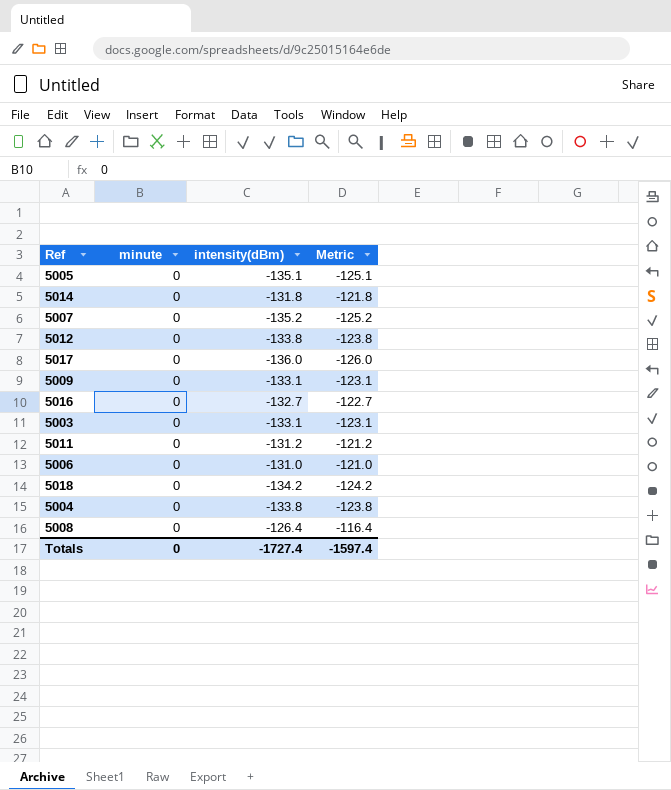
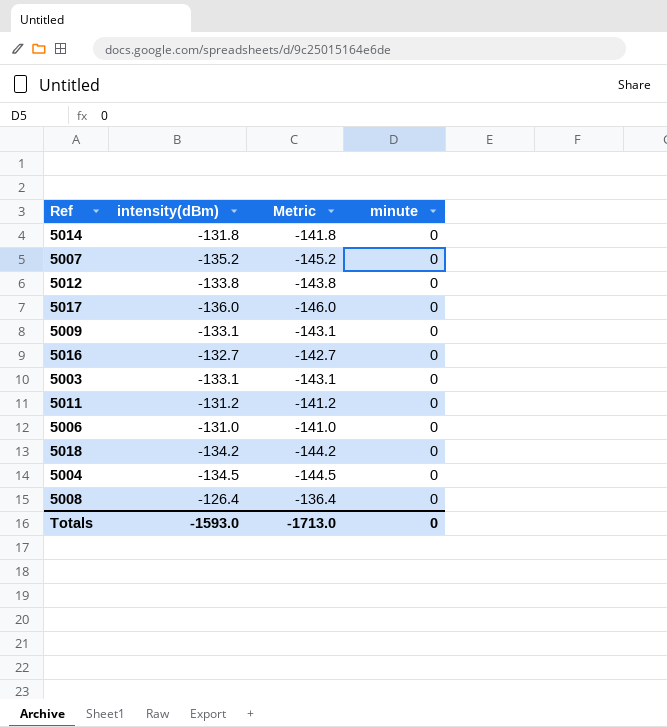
column Metric | formula: [intensity(dBm)] + 10 -> [intensity(dBm)] - 10
column minute | position: 2 -> 4
row 5005: 0 | -135.1 | -125.1 -> none
5004 | intensity(dBm): -133.8 -> -134.5
Totals | intensity(dBm): -1727.4 -> -1593.0
Totals | Metric: -1597.4 -> -1713.0

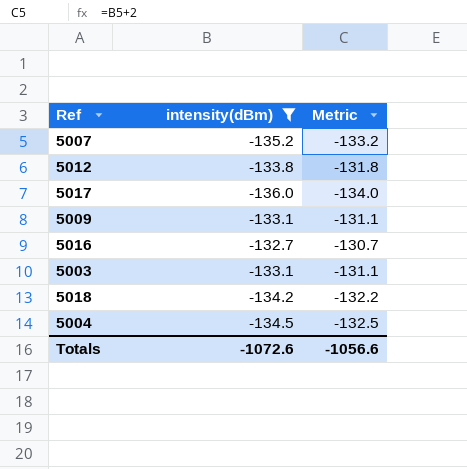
filter: none -> intensity(dBm) <= -132.7
column minute | position: 4 -> none
column Metric | formula: [intensity(dBm)] - 10 -> [intensity(dBm)] + 2
Totals | intensity(dBm): -1593.0 -> -1072.6
Totals | Metric: -1713.0 -> -1056.6

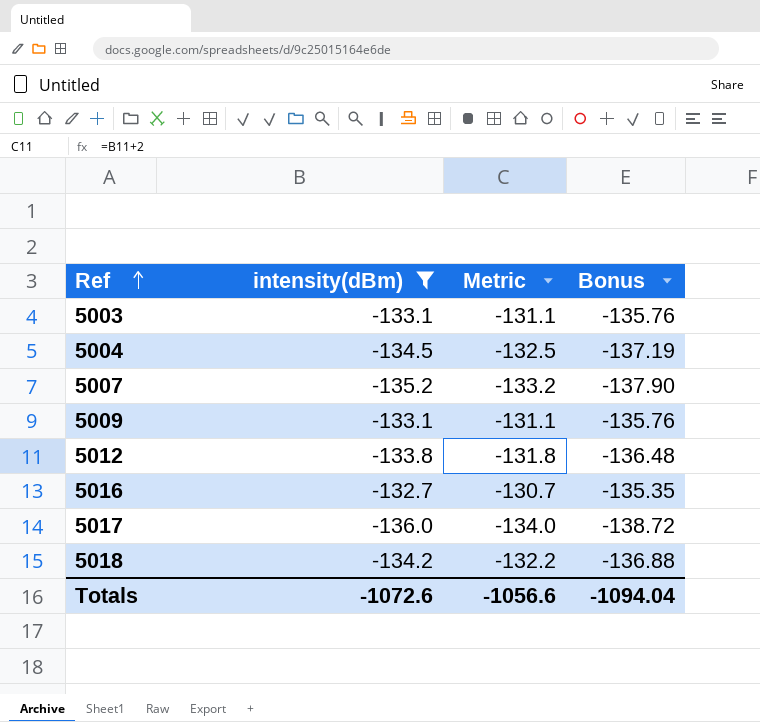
row order: none -> Ref ascending
column Bonus | formula: none -> [intensity(dBm)] * 1.02

